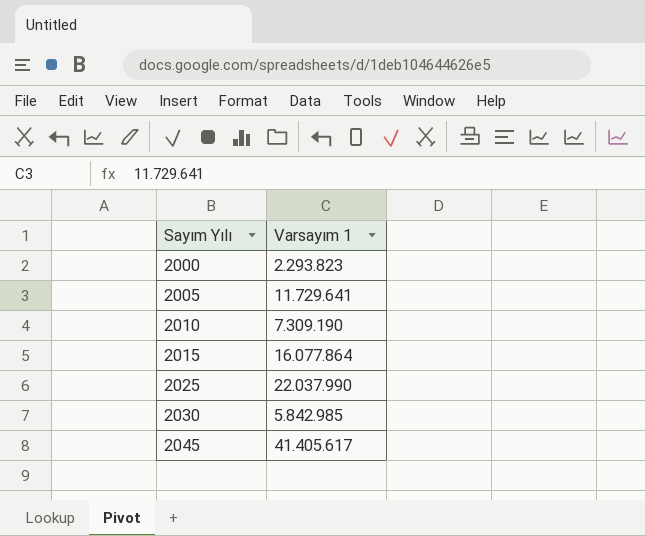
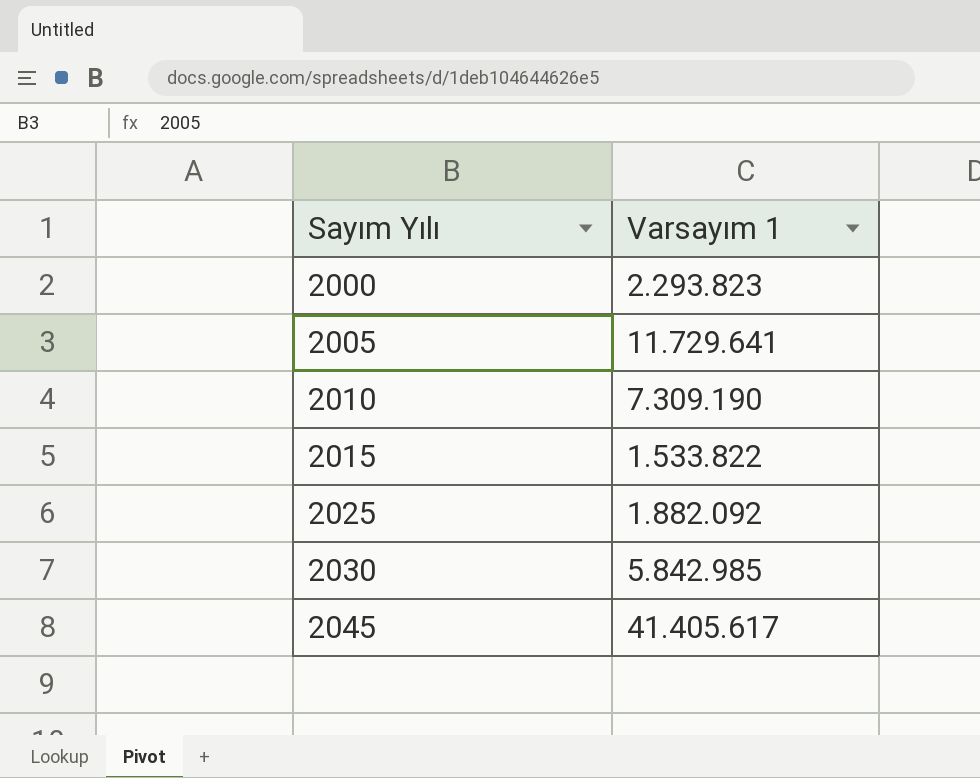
2015 | Varsayım 1: 16.077.864 -> 1.533.822
2025 | Varsayım 1: 22.037.990 -> 1.882.092

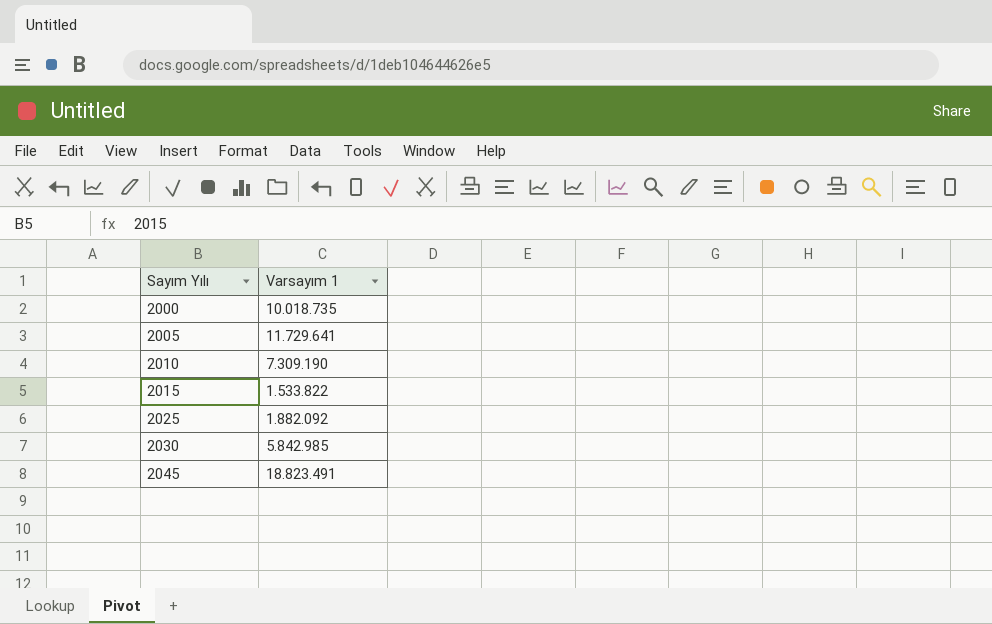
2000 | Varsayım 1: 2.293.823 -> 10.018.735
2045 | Varsayım 1: 41.405.617 -> 18.823.491

